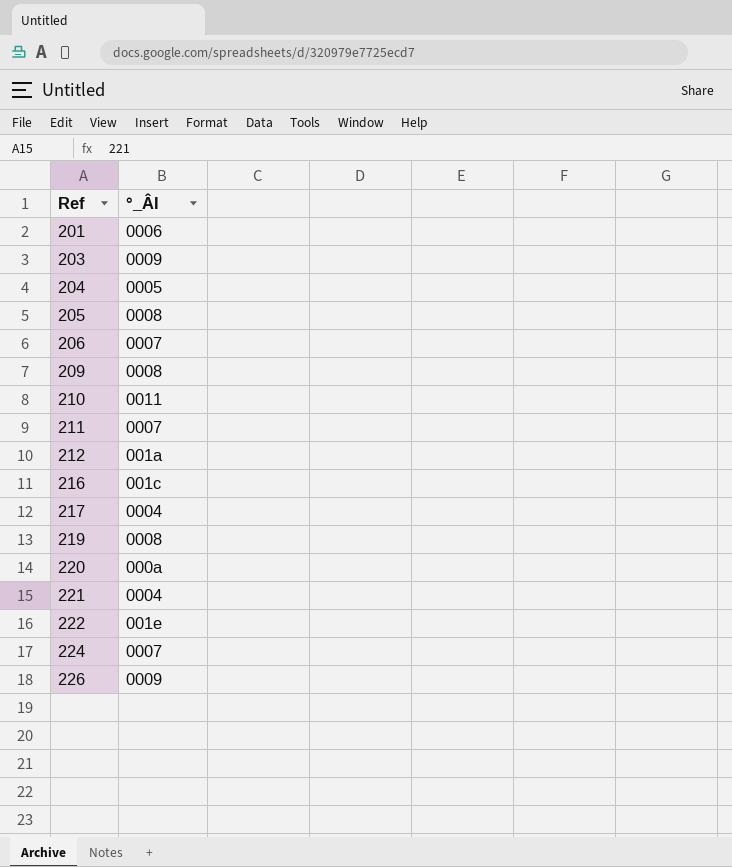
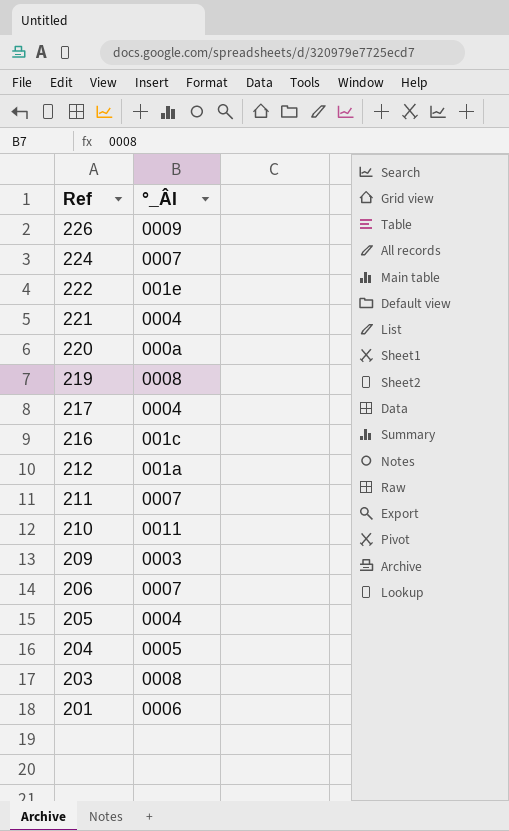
row order: Ref ascending -> Ref descending
209 | °_ÂI: 0008 -> 0003
205 | °_ÂI: 0008 -> 0004
203 | °_ÂI: 0009 -> 0008

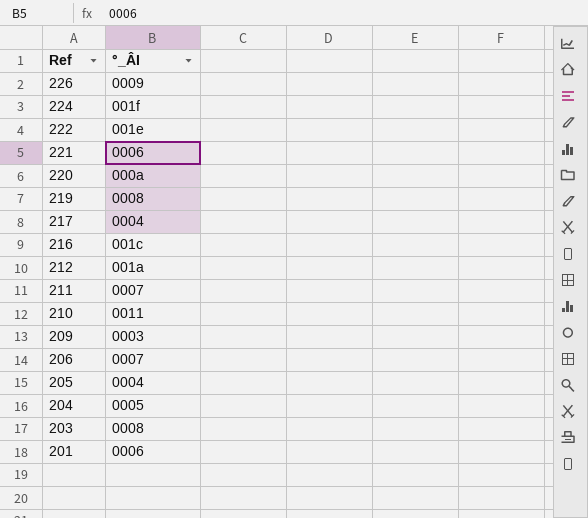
224 | °_ÂI: 0007 -> 001f
221 | °_ÂI: 0004 -> 0006

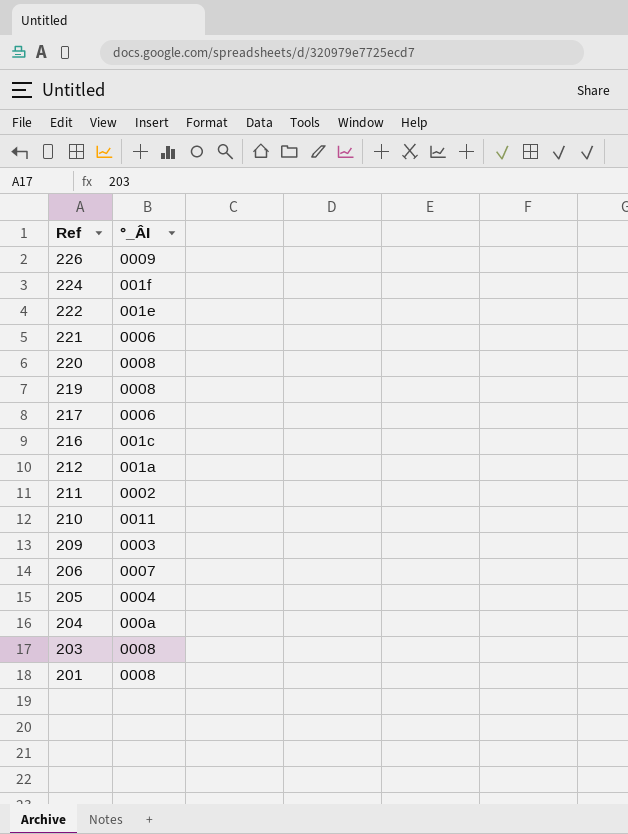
220 | °_ÂI: 000a -> 0008
217 | °_ÂI: 0004 -> 0006
211 | °_ÂI: 0007 -> 0002
204 | °_ÂI: 0005 -> 000a
201 | °_ÂI: 0006 -> 0008

